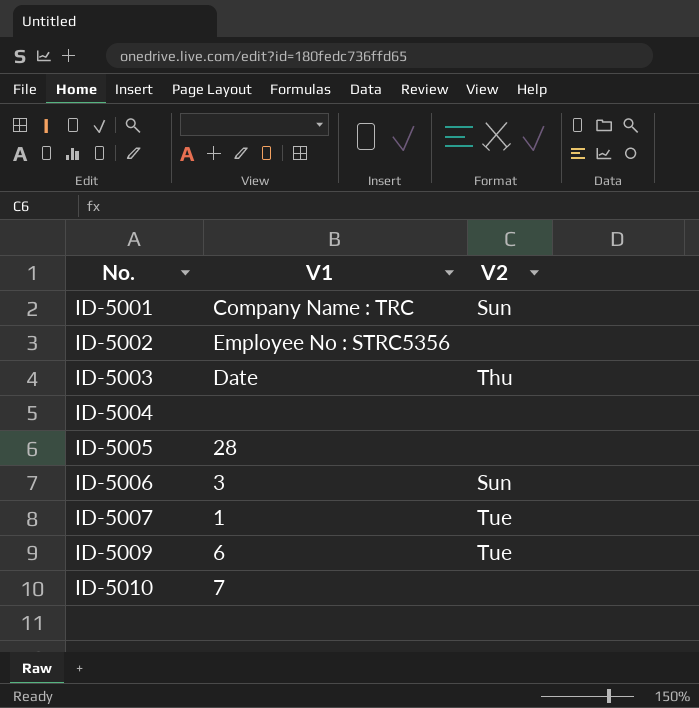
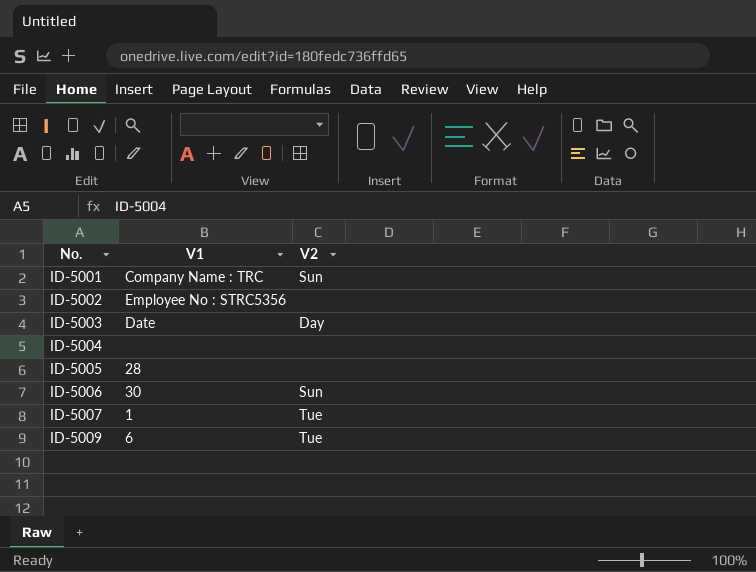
row ID-5010: 7 | none -> none
ID-5003 | V2: Thu -> Day
ID-5006 | V1: 3 -> 30

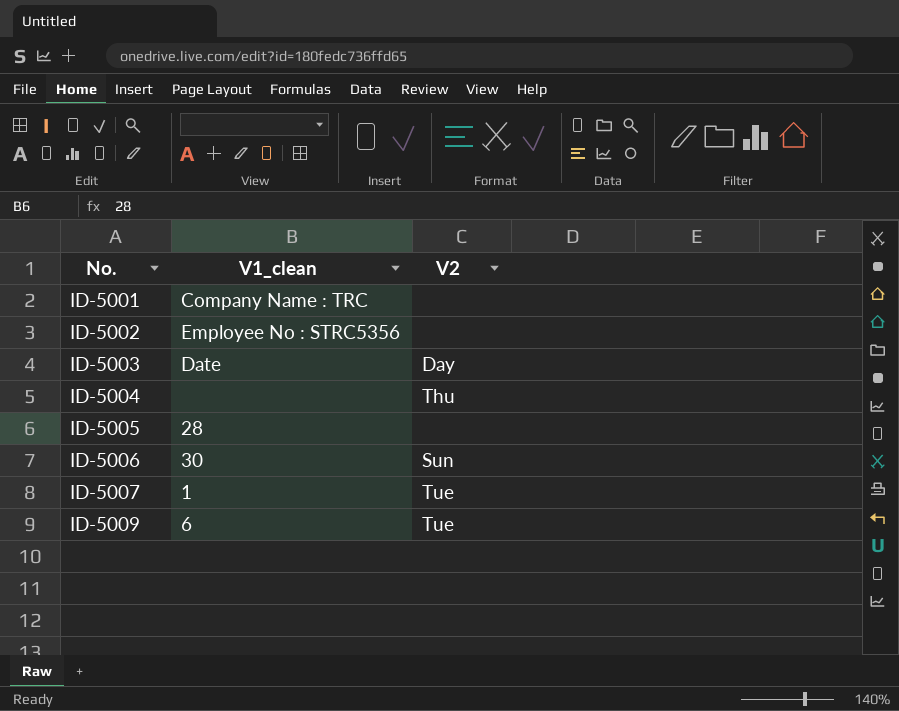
column name: V1 -> V1_clean
ID-5001 | V2: Sun -> none
ID-5004 | V2: none -> Thu

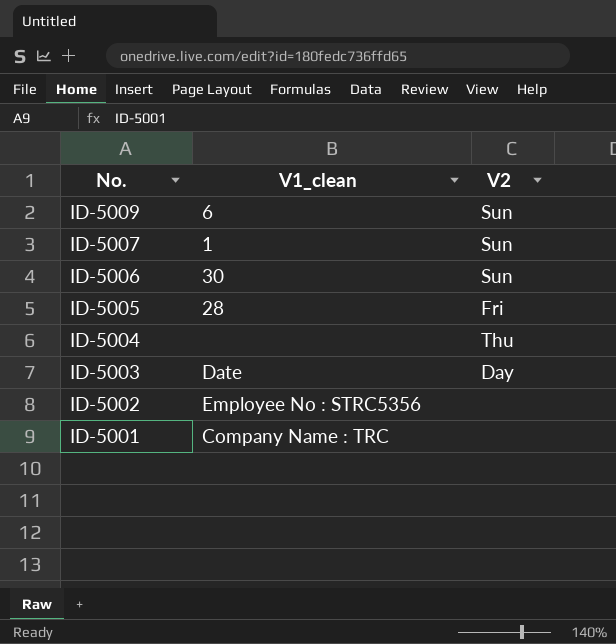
row order: No. ascending -> No. descending
ID-5009 | V2: Tue -> Sun
ID-5007 | V2: Tue -> Sun
ID-5005 | V2: none -> Fri

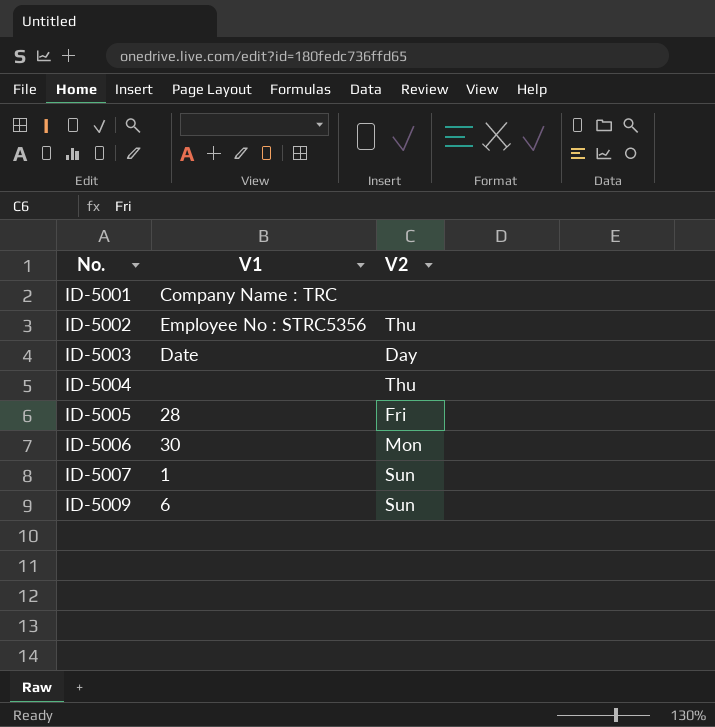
row order: No. descending -> No. ascending
column name: V1_clean -> V1
ID-5002 | V2: none -> Thu
ID-5006 | V2: Sun -> Mon

